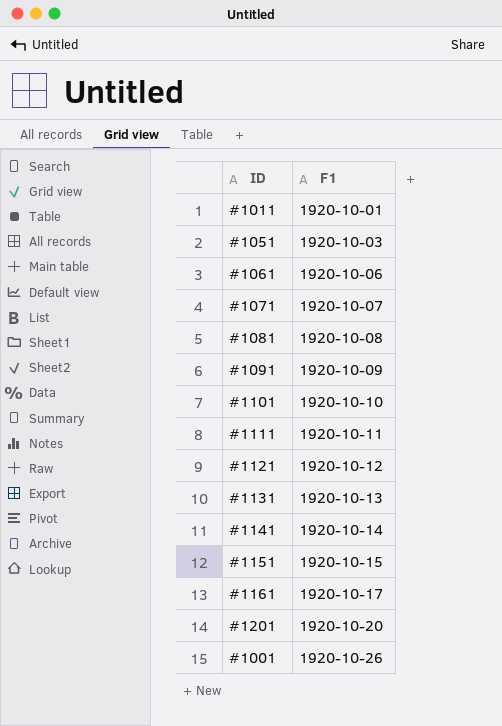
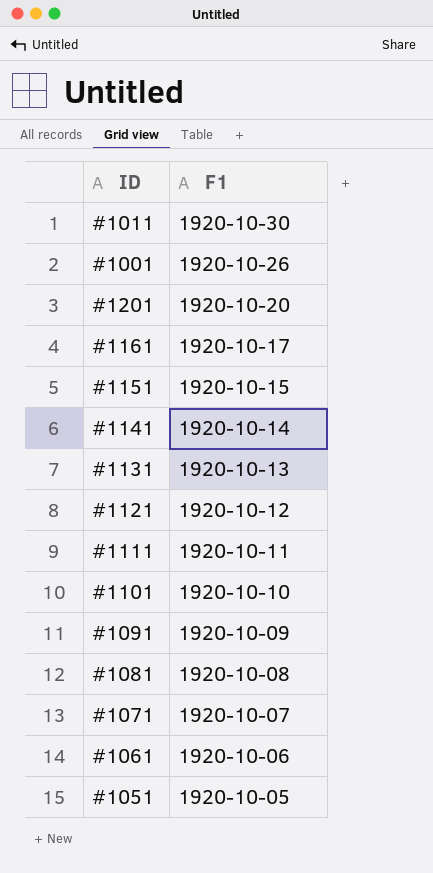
row order: F1 ascending -> F1 descending
#1011 | F1: 1920-10-01 -> 1920-10-30
#1051 | F1: 1920-10-03 -> 1920-10-05

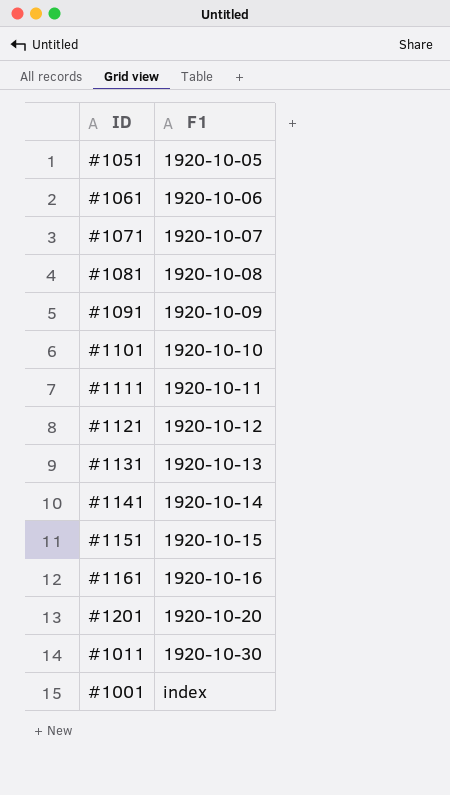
row order: F1 descending -> F1 ascending
#1161 | F1: 1920-10-17 -> 1920-10-16
#1001 | F1: 1920-10-26 -> index

